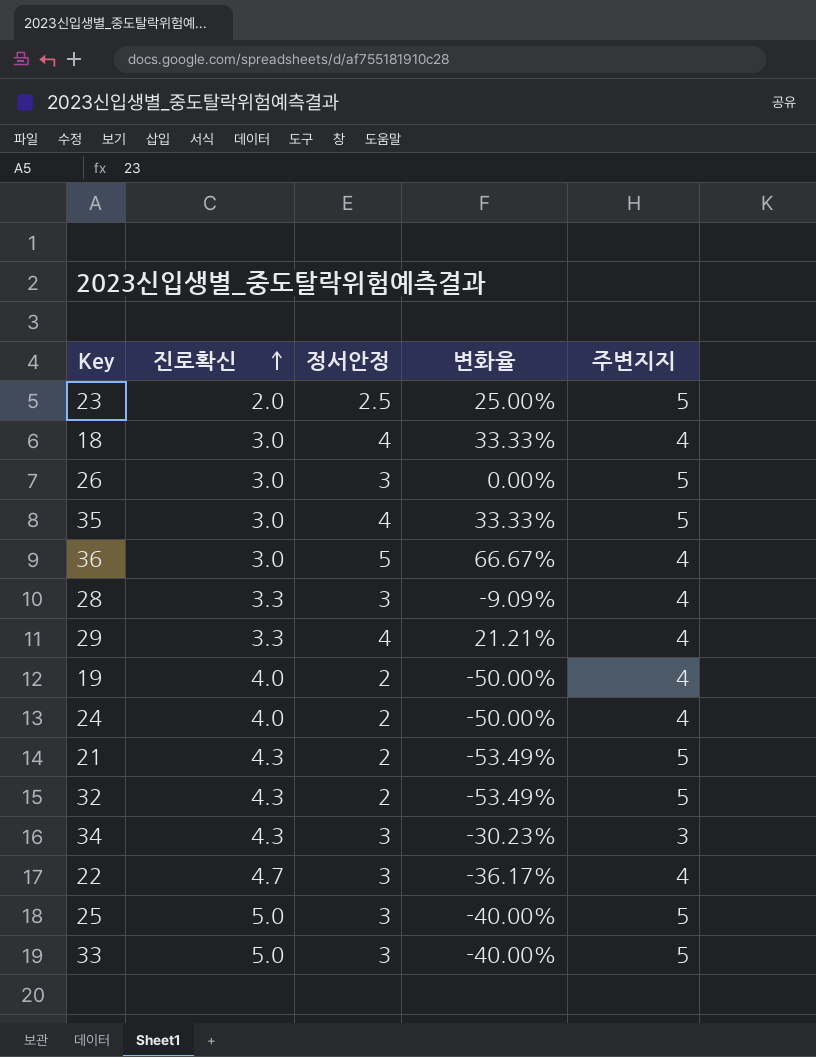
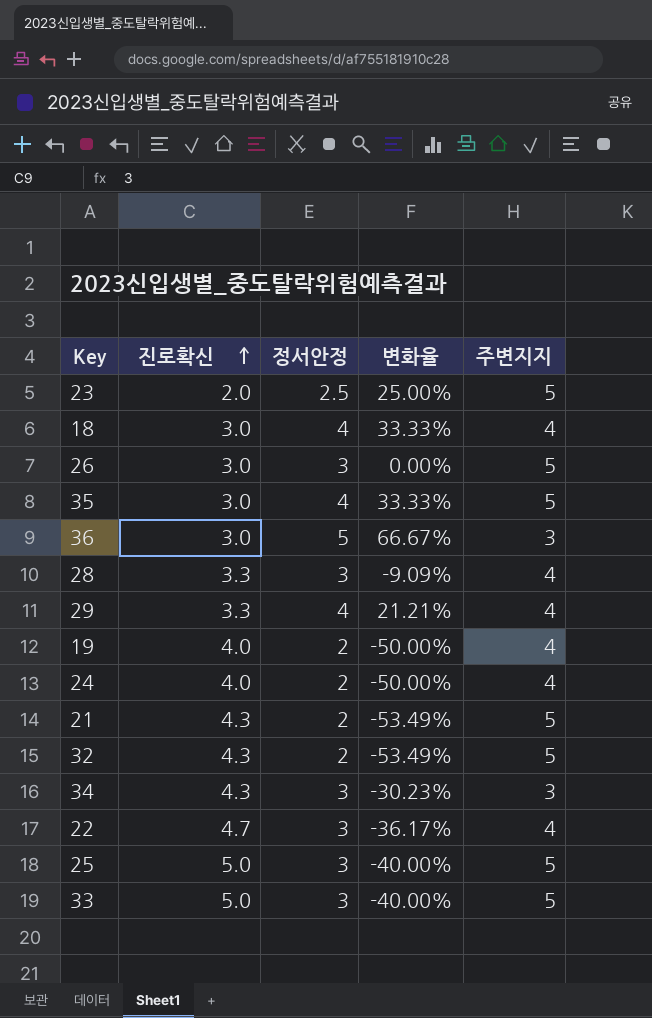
36 | 주변지지: 4 -> 3

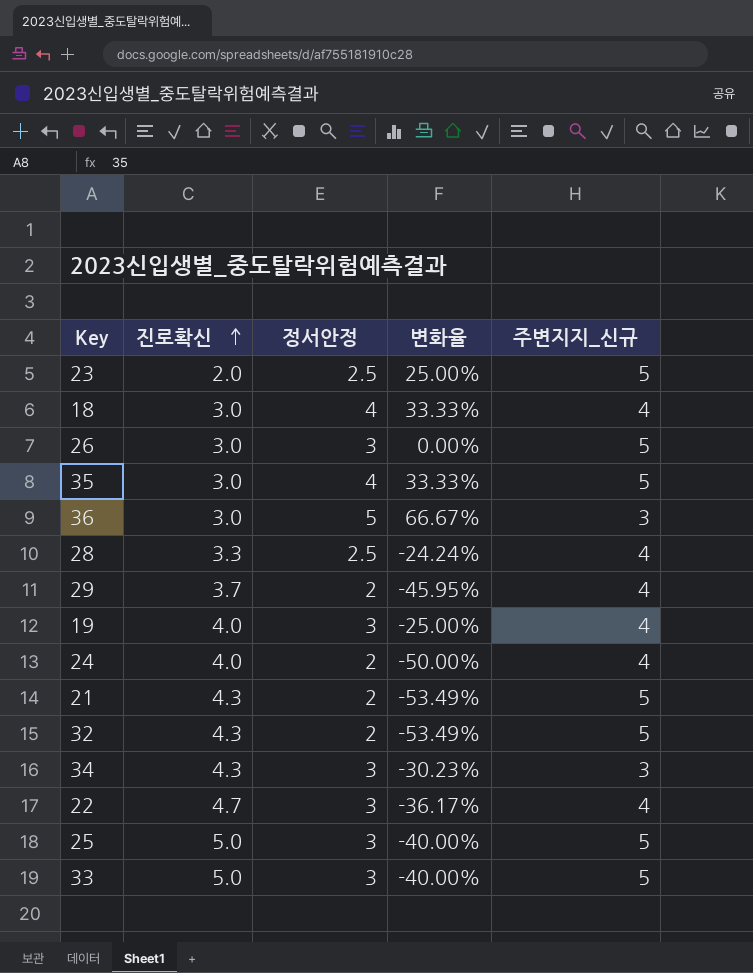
column name: 주변지지 -> 주변지지_신규
28 | 정서안정: 3 -> 2.5
28 | 변화율: -9.09% -> -24.24%
29 | 진로확신: 3.3 -> 3.7
29 | 정서안정: 4 -> 2
29 | 변화율: 21.21% -> -45.95%
19 | 정서안정: 2 -> 3
19 | 변화율: -50.00% -> -25.00%

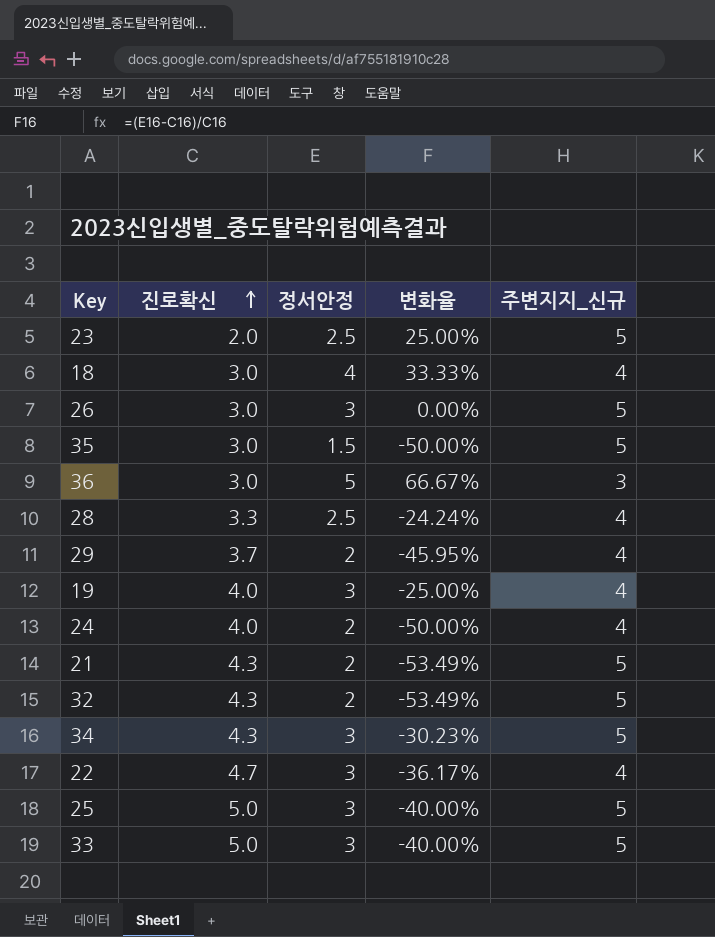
35 | 정서안정: 4 -> 1.5
35 | 변화율: 33.33% -> -50.00%
34 | 주변지지_신규: 3 -> 5

